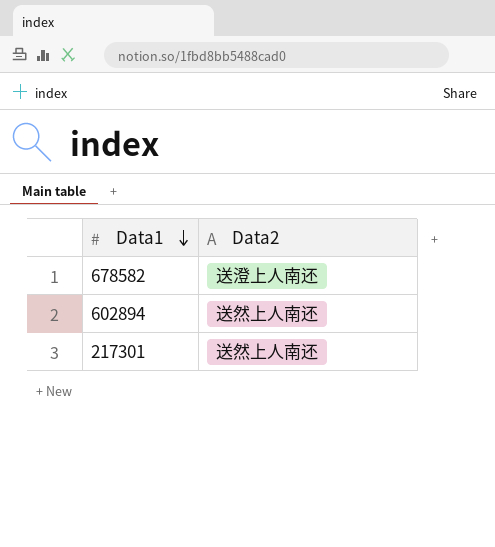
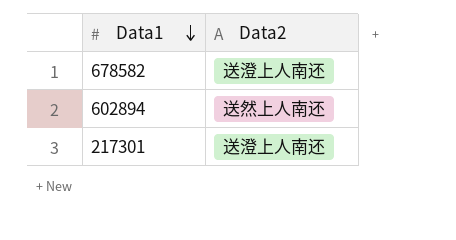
217301 | Data2: 送然上人南还 -> 送澄上人南还

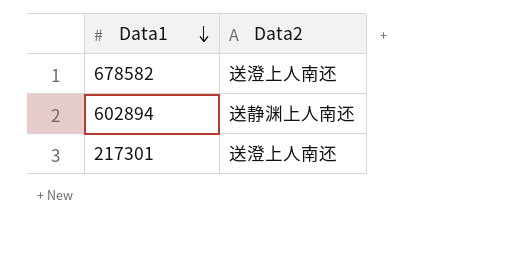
602894 | Data2: 送然上人南还 -> 送静渊上人南还

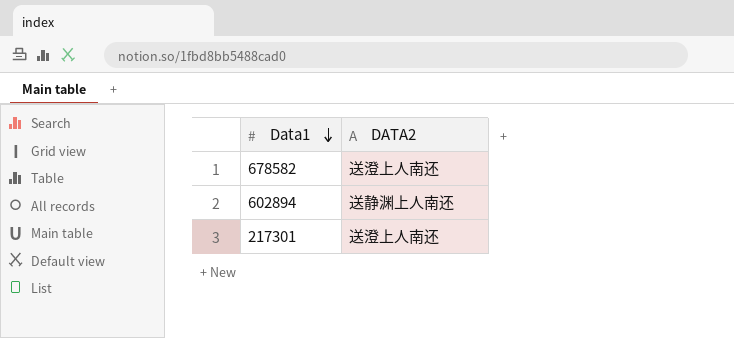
column name: Data2 -> DATA2

